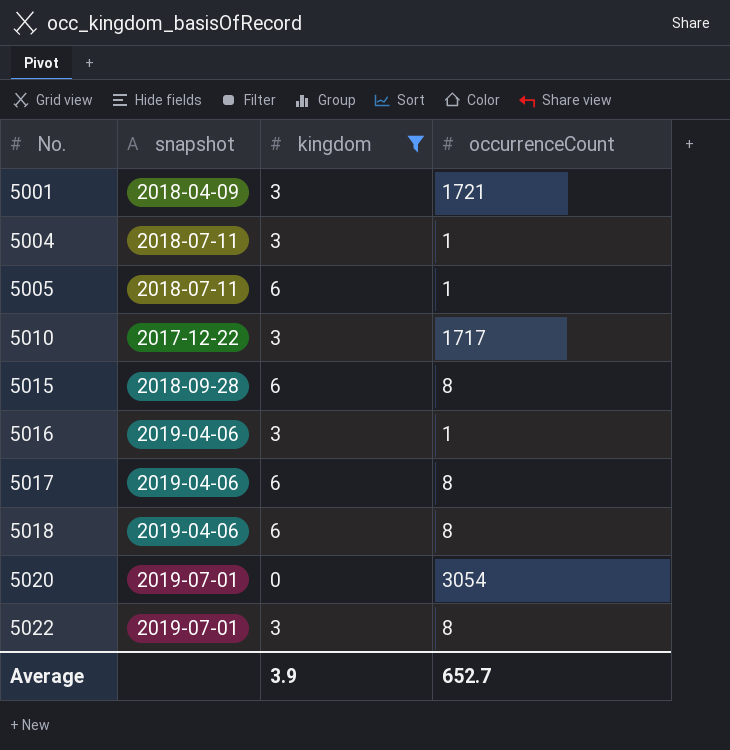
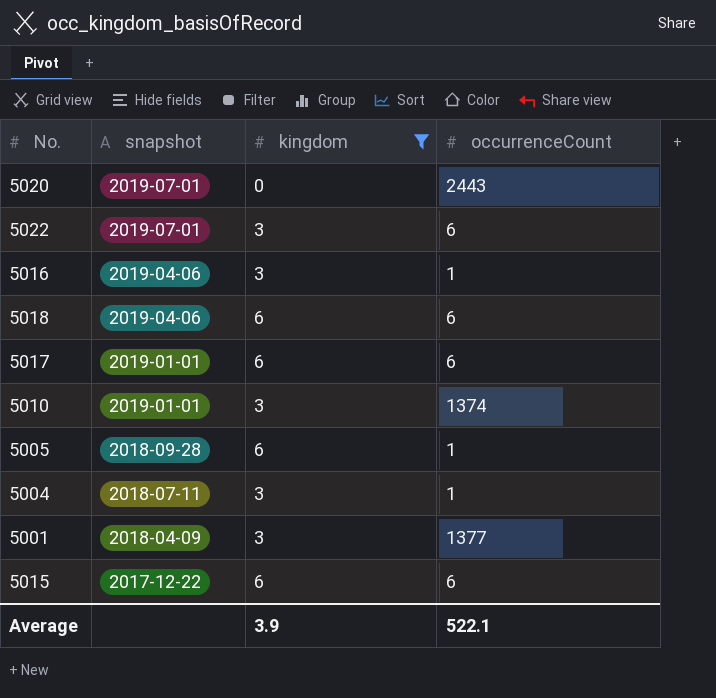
row order: No. ascending -> snapshot descending
5020 | occurrenceCount: 3054 -> 2443
5022 | occurrenceCount: 8 -> 6
5018 | occurrenceCount: 8 -> 6
5017 | snapshot: 2019-04-06 -> 2019-01-01
5017 | occurrenceCount: 8 -> 6
5010 | snapshot: 2017-12-22 -> 2019-01-01
5010 | occurrenceCount: 1717 -> 1374
5005 | snapshot: 2018-07-11 -> 2018-09-28
5001 | occurrenceCount: 1721 -> 1377
5015 | snapshot: 2018-09-28 -> 2017-12-22
5015 | occurrenceCount: 8 -> 6
Average | occurrenceCount: 652.7 -> 522.1

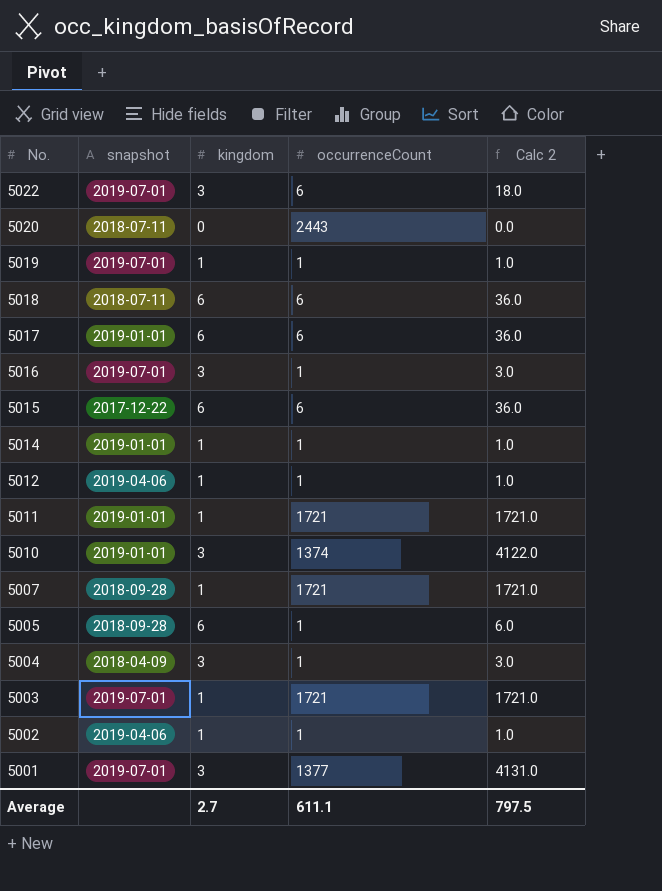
filter: kingdom != 1 -> none
row order: snapshot descending -> No. descending
column Calc 2 | formula: none -> [kingdom] * [occurrenceCount]
5020 | snapshot: 2019-07-01 -> 2018-07-11
5018 | snapshot: 2019-04-06 -> 2018-07-11
5016 | snapshot: 2019-04-06 -> 2019-07-01
5004 | snapshot: 2018-07-11 -> 2018-04-09
5001 | snapshot: 2018-04-09 -> 2019-07-01
Average | kingdom: 3.9 -> 2.7
Average | occurrenceCount: 522.1 -> 611.1

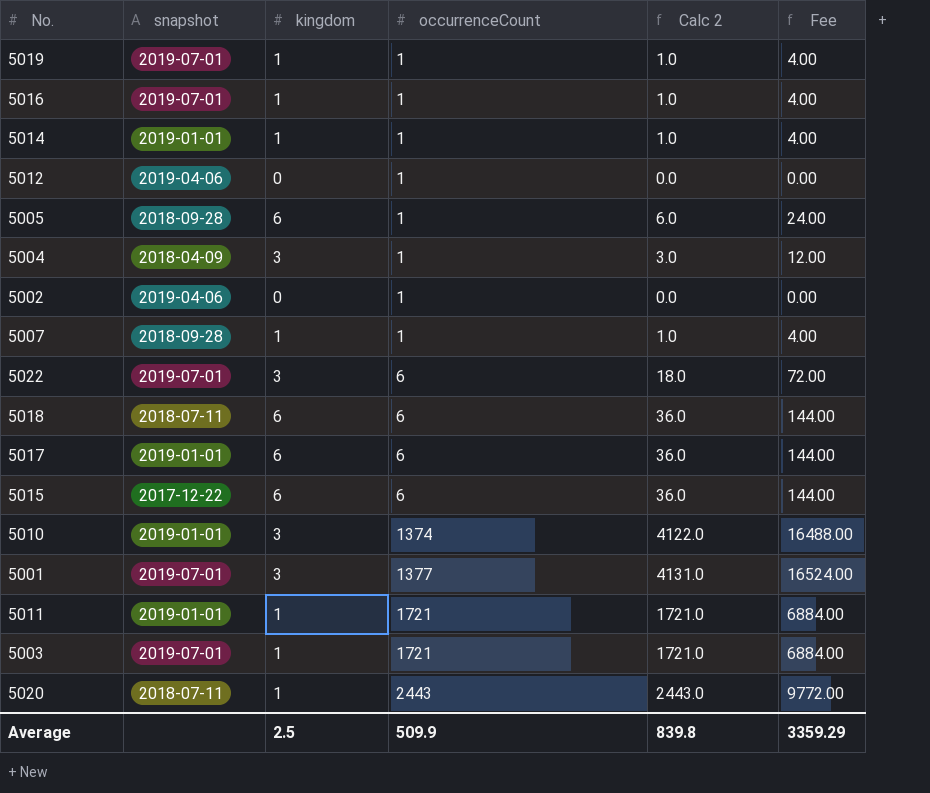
row order: No. descending -> occurrenceCount ascending
column Fee | formula: none -> [Calc 2] * 4
5016 | kingdom: 3 -> 1
5016 | Calc 2: 3.0 -> 1.0
5012 | kingdom: 1 -> 0
5012 | Calc 2: 1.0 -> 0.0
5002 | kingdom: 1 -> 0
5002 | Calc 2: 1.0 -> 0.0
5007 | occurrenceCount: 1721 -> 1
5007 | Calc 2: 1721.0 -> 1.0
5020 | kingdom: 0 -> 1
5020 | Calc 2: 0.0 -> 2443.0
Average | kingdom: 2.7 -> 2.5
Average | occurrenceCount: 611.1 -> 509.9
Average | Calc 2: 797.5 -> 839.8

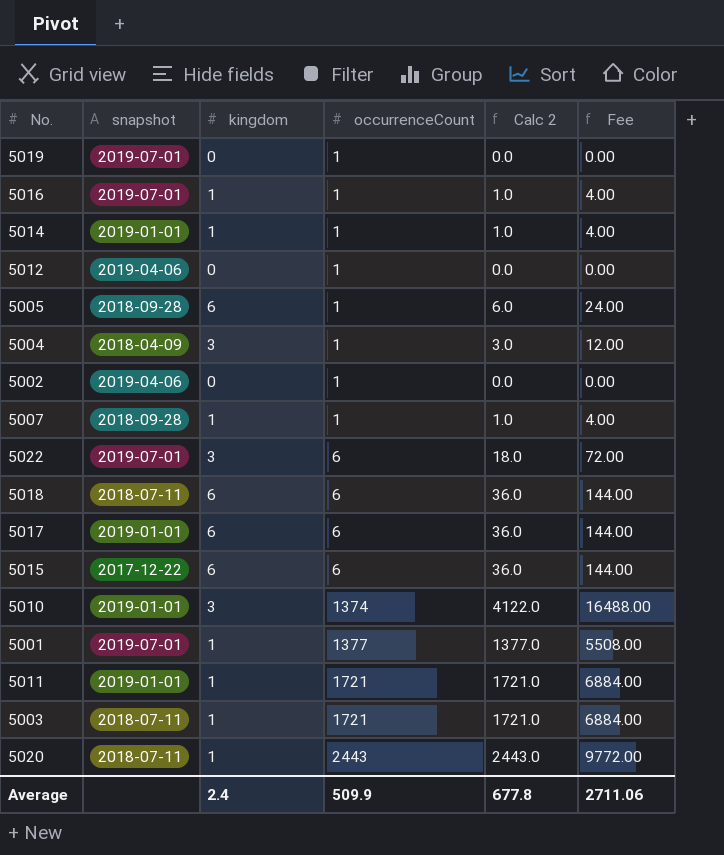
5019 | kingdom: 1 -> 0
5019 | Calc 2: 1.0 -> 0.0
5019 | Fee: 4.00 -> 0.00
5001 | kingdom: 3 -> 1
5001 | Calc 2: 4131.0 -> 1377.0
5001 | Fee: 16524.00 -> 5508.00
5003 | snapshot: 2019-07-01 -> 2018-07-11
Average | kingdom: 2.5 -> 2.4
Average | Calc 2: 839.8 -> 677.8
Average | Fee: 3359.29 -> 2711.06

